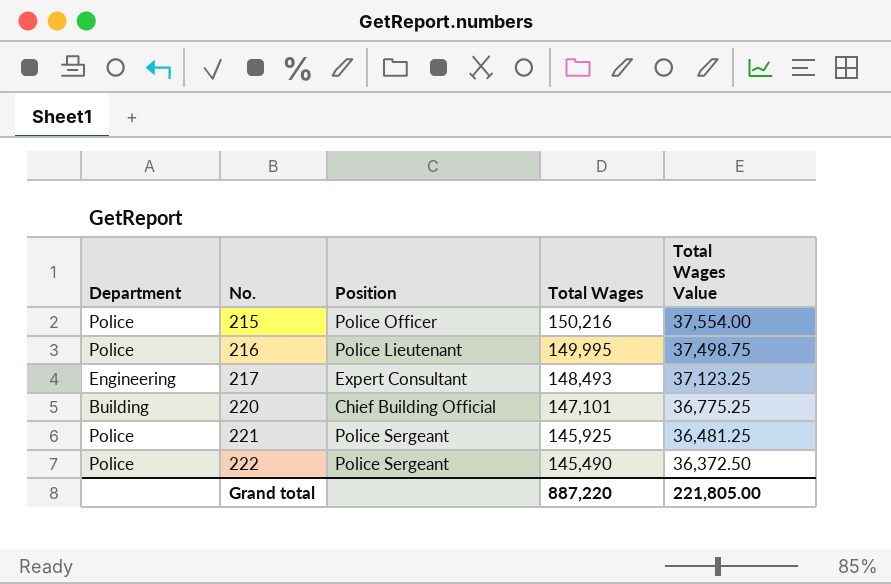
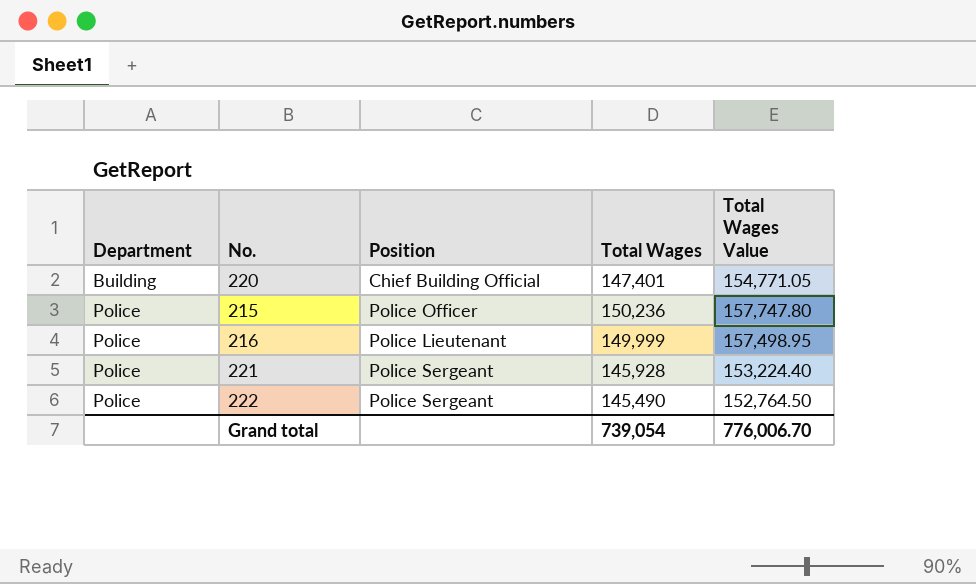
row order: No. ascending -> Department ascending
column Total Wages Value | formula: [Total Wages] * 0.25 -> [Total Wages] * 1.05
row 217: Engineering | Expert Consultant | 148,493 | 37,123.25 -> none
220 | Total Wages: 147,101 -> 147,401
215 | Total Wages: 150,216 -> 150,236
216 | Total Wages: 149,995 -> 149,999
221 | Total Wages: 145,925 -> 145,928
Grand total | Total Wages: 887,220 -> 739,054
Grand total | Total Wages Value: 221,805.00 -> 776,006.70

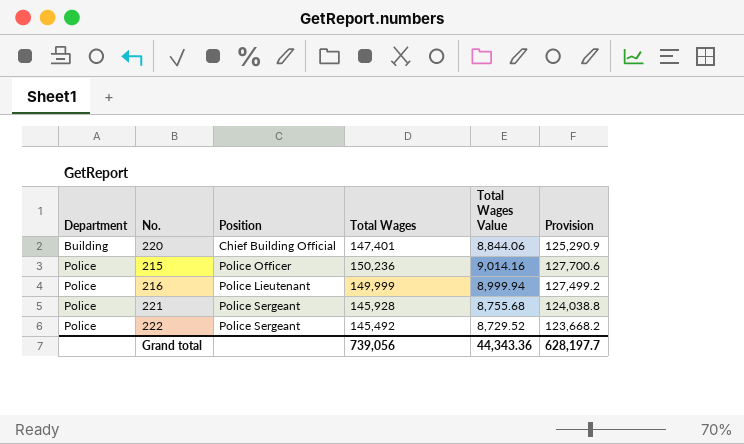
column Total Wages Value | formula: [Total Wages] * 1.05 -> [Total Wages] * 0.06
column Provision | formula: none -> [Total Wages] * 0.85
222 | Total Wages: 145,490 -> 145,492
Grand total | Total Wages: 739,054 -> 739,056
Grand total | Total Wages Value: 776,006.70 -> 44,343.36

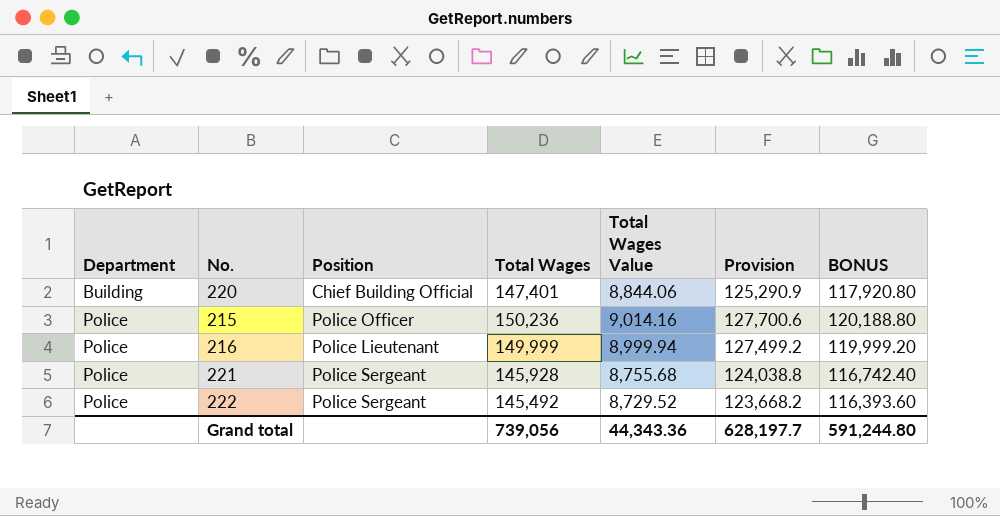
column BONUS | formula: none -> [Total Wages] * 0.8

